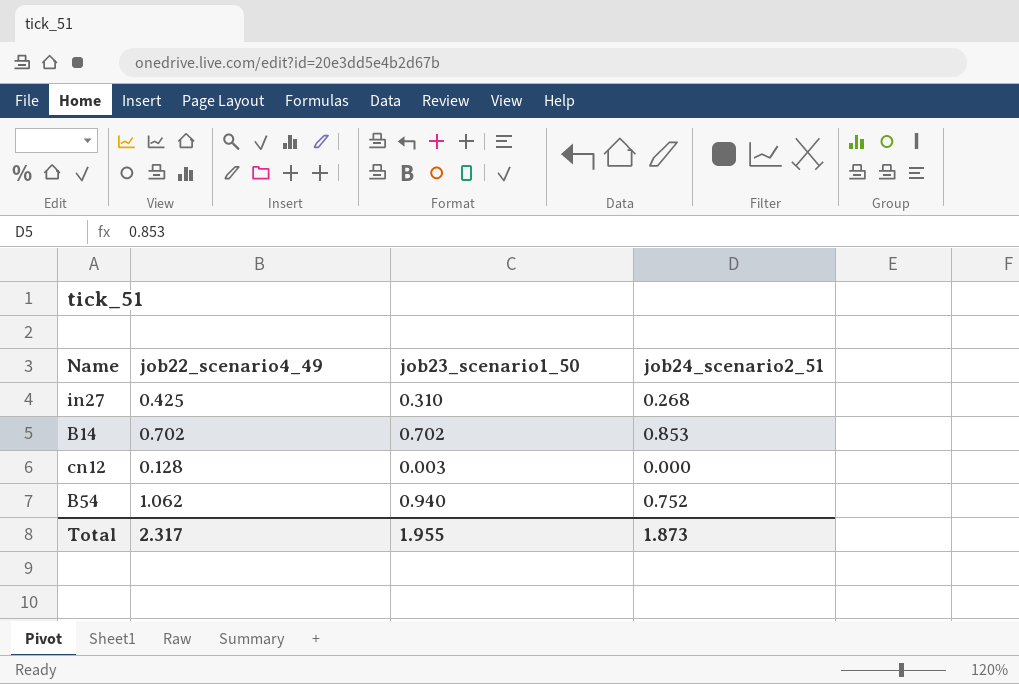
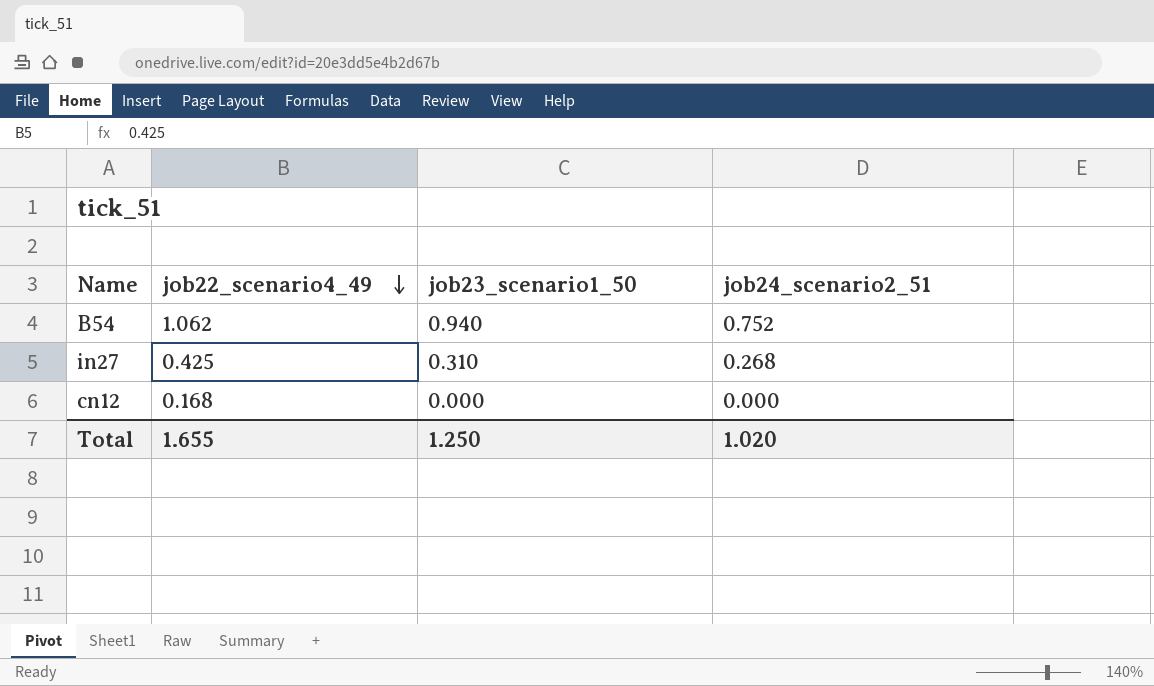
row order: none -> job22_scenario4_49 descending
row B14: 0.702 | 0.702 | 0.853 -> none
cn12 | job22_scenario4_49: 0.128 -> 0.168
cn12 | job23_scenario1_50: 0.003 -> 0.000
Total | job22_scenario4_49: 2.317 -> 1.655
Total | job23_scenario1_50: 1.955 -> 1.250
Total | job24_scenario2_51: 1.873 -> 1.020

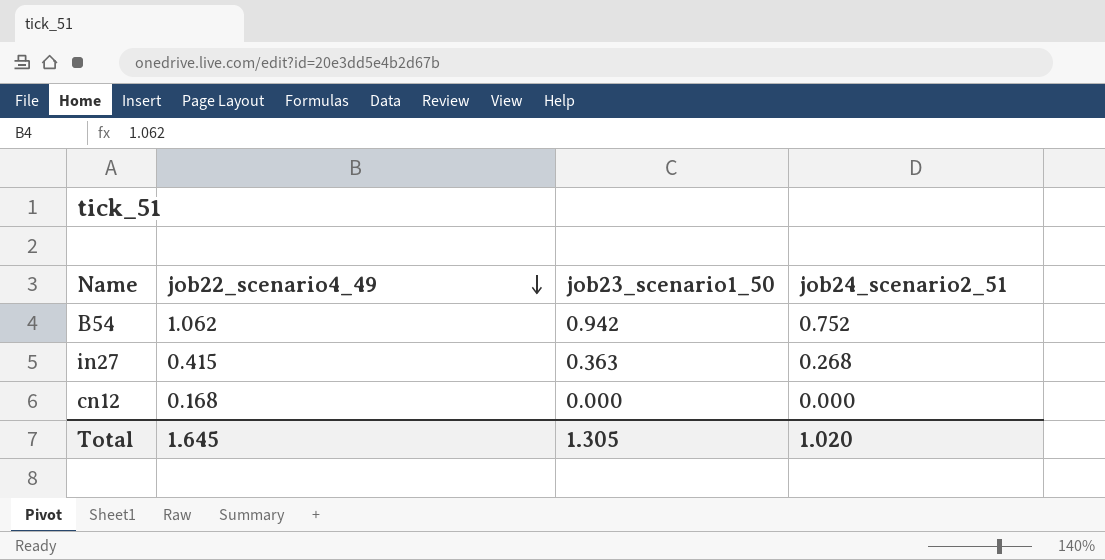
B54 | job23_scenario1_50: 0.940 -> 0.942
in27 | job22_scenario4_49: 0.425 -> 0.415
in27 | job23_scenario1_50: 0.310 -> 0.363
Total | job22_scenario4_49: 1.655 -> 1.645
Total | job23_scenario1_50: 1.250 -> 1.305

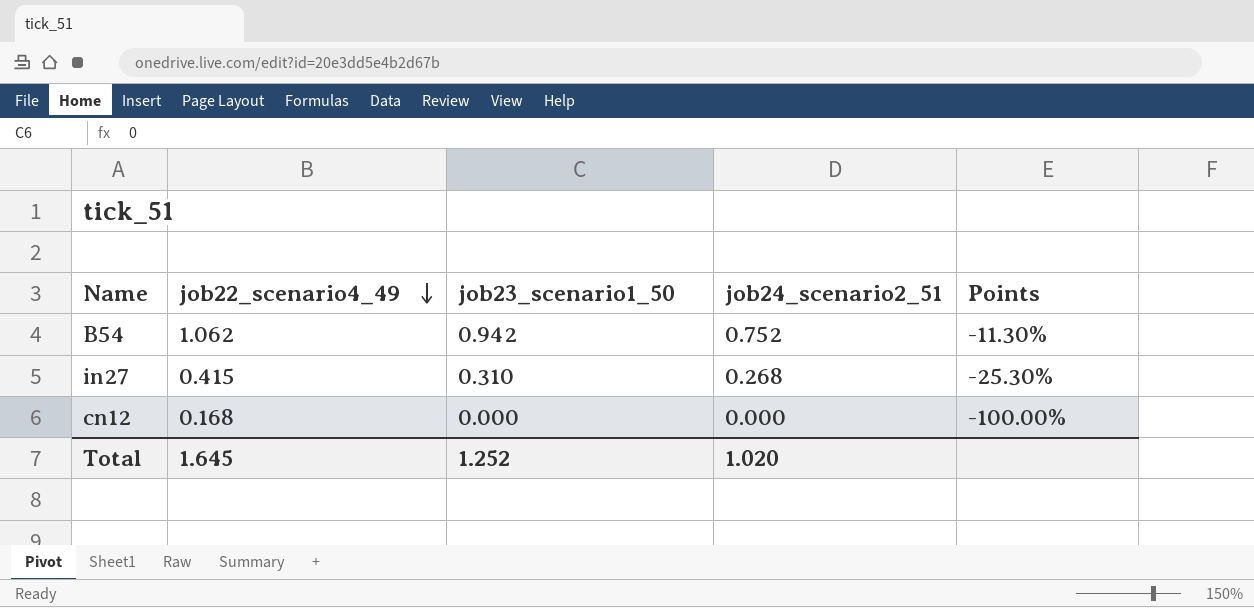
column Points | formula: none -> ([job23_scenario1_50] - [job22_scenario4_49]) / [job22_scenario4_49]
in27 | job23_scenario1_50: 0.363 -> 0.310
Total | job23_scenario1_50: 1.305 -> 1.252

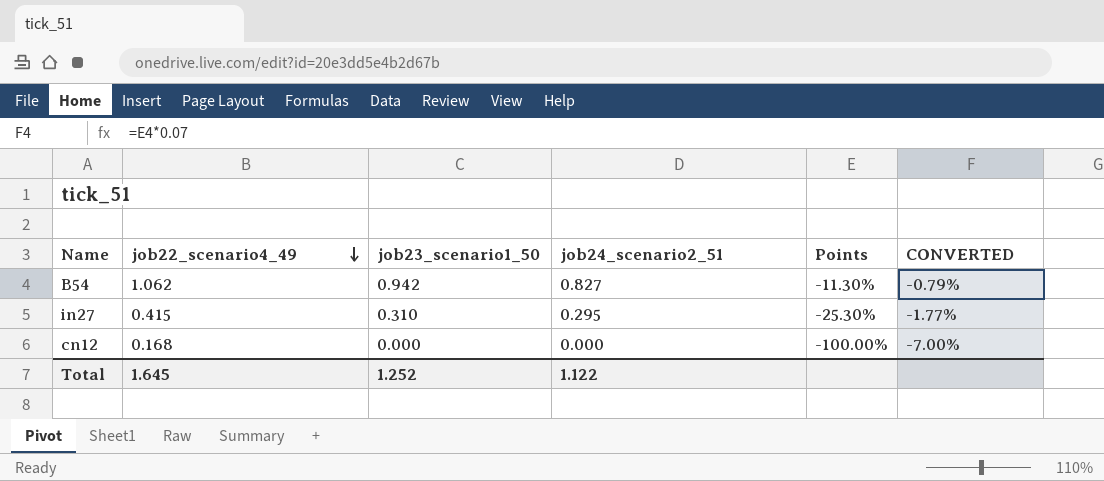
column CONVERTED | formula: none -> [Points] * 0.07
B54 | job24_scenario2_51: 0.752 -> 0.827
in27 | job24_scenario2_51: 0.268 -> 0.295
Total | job24_scenario2_51: 1.020 -> 1.122

